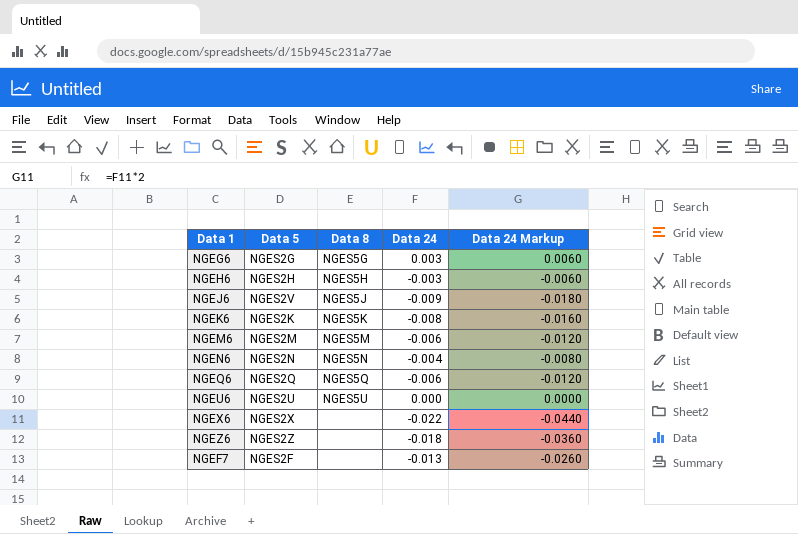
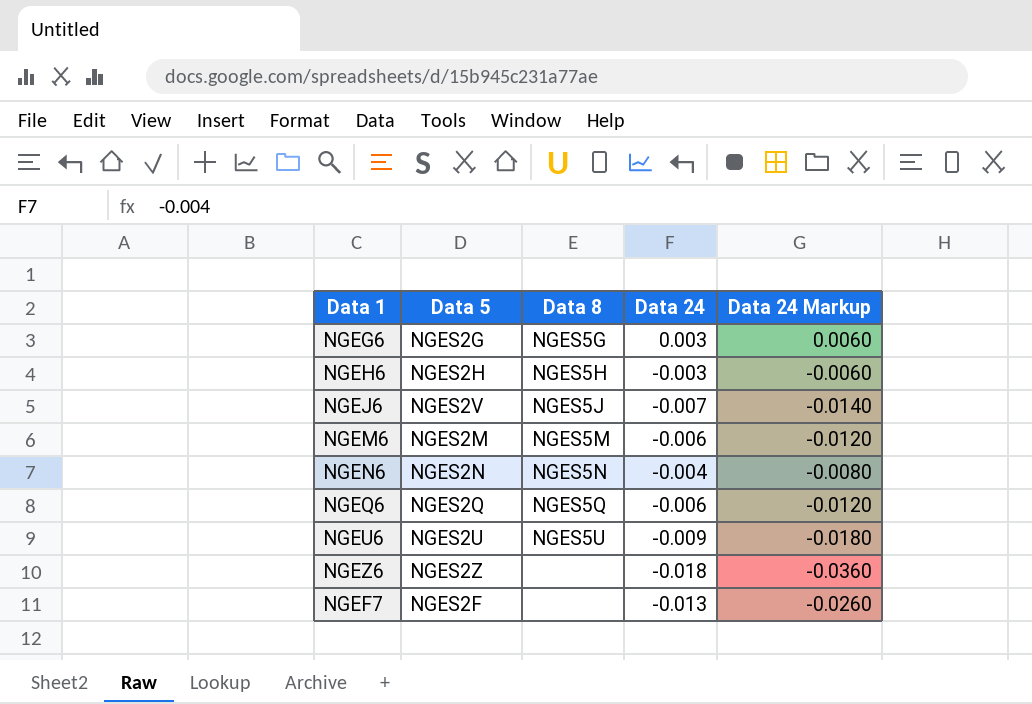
row NGEK6: NGES2K | NGES5K | -0.008 | -0.0160 -> none
row NGEX6: NGES2X | none | -0.022 | -0.0440 -> none
NGEJ6 | Data 24: -0.009 -> -0.007
NGEJ6 | Data 24 Markup: -0.0180 -> -0.0140
NGEU6 | Data 24: 0.000 -> -0.009
NGEU6 | Data 24 Markup: 0.0000 -> -0.0180

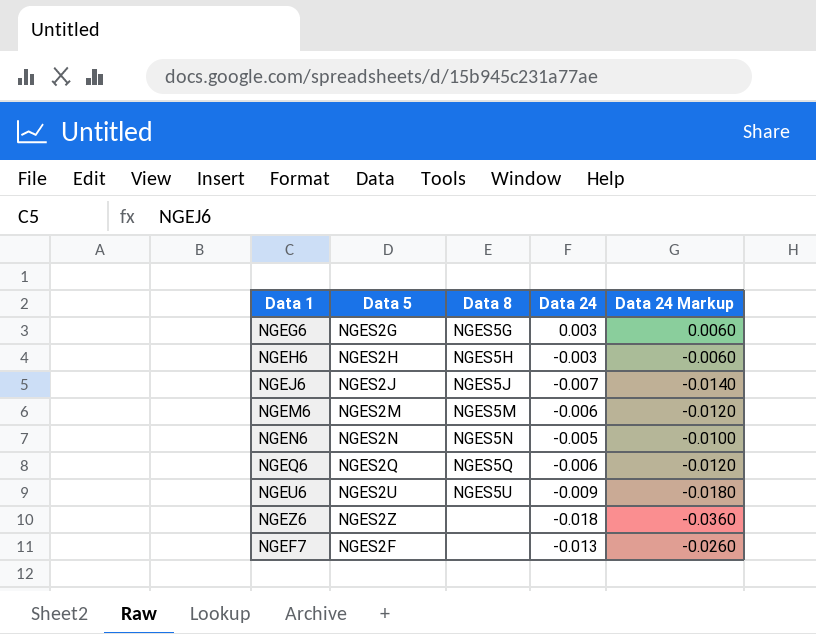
NGEJ6 | Data 5: NGES2V -> NGES2J
NGEN6 | Data 24: -0.004 -> -0.005
NGEN6 | Data 24 Markup: -0.0080 -> -0.0100

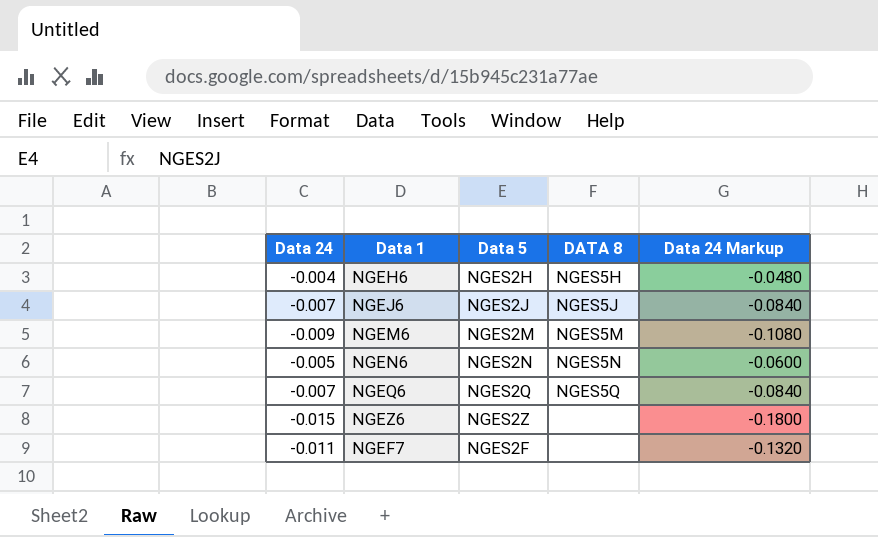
column Data 24 | position: 4 -> 1
column name: Data 8 -> DATA 8
column Data 24 Markup | formula: [Data 24] * 2 -> [Data 24] * 12
row NGEG6: NGES2G | NGES5G | 0.003 | 0.0060 -> none
row NGEU6: NGES2U | NGES5U | -0.009 | -0.0180 -> none
NGEH6 | Data 24: -0.003 -> -0.004
NGEM6 | Data 24: -0.006 -> -0.009
NGEQ6 | Data 24: -0.006 -> -0.007
NGEZ6 | Data 24: -0.018 -> -0.015
NGEF7 | Data 24: -0.013 -> -0.011

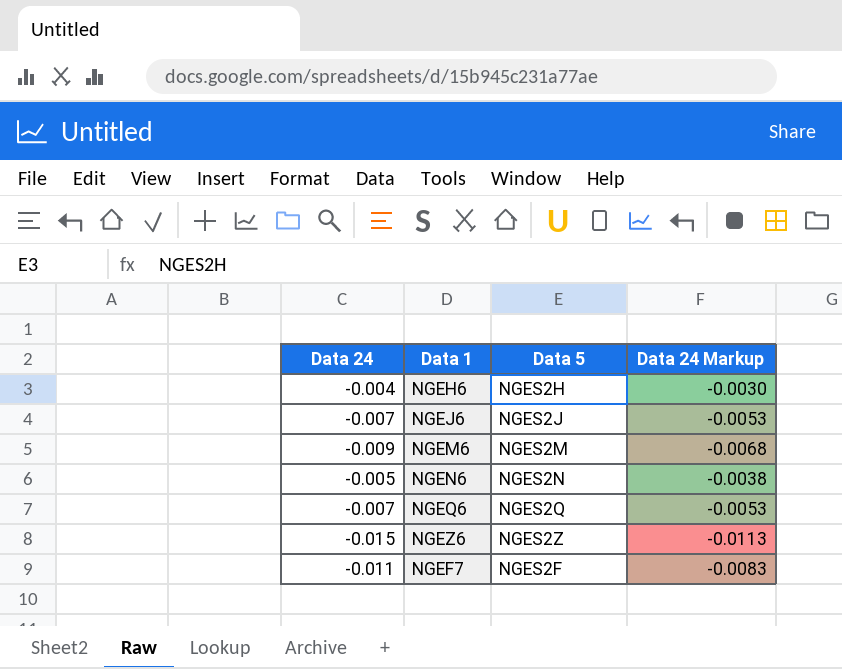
column DATA 8 | position: 4 -> none
column Data 24 Markup | formula: [Data 24] * 12 -> [Data 24] * 0.75

